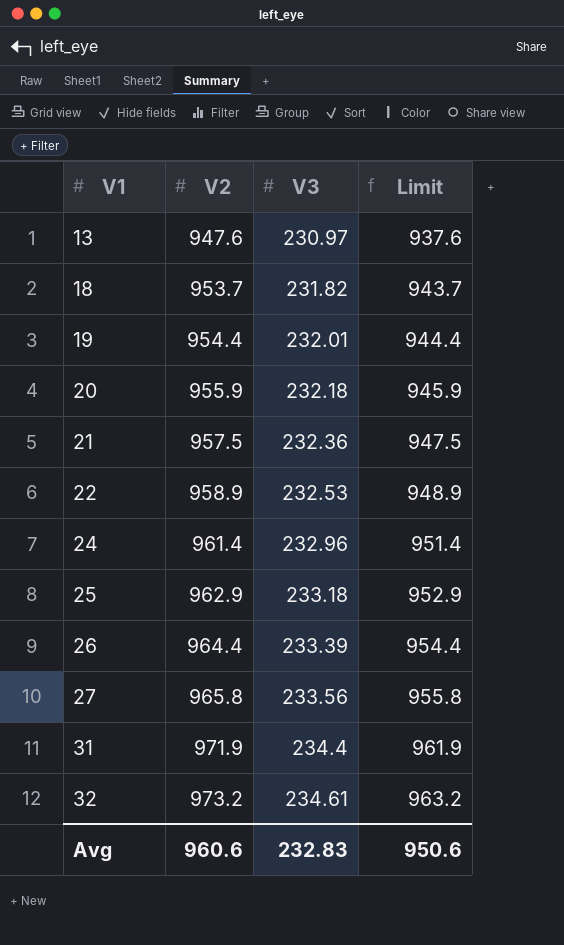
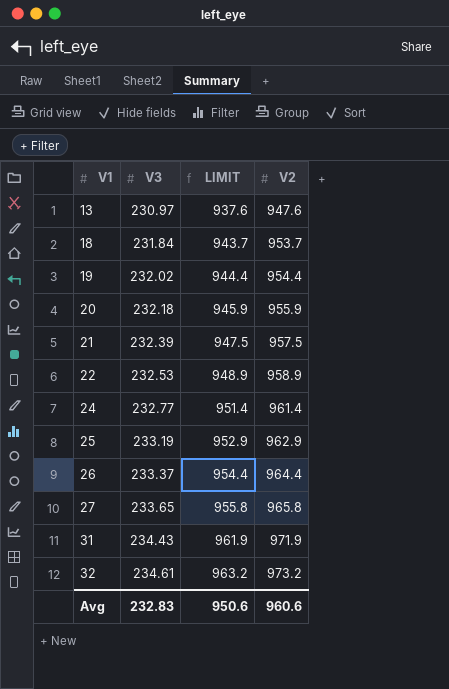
column name: Limit -> LIMIT
column V2 | position: 2 -> 4
18 | V3: 231.82 -> 231.84
19 | V3: 232.01 -> 232.02
21 | V3: 232.36 -> 232.39
24 | V3: 232.96 -> 232.77
25 | V3: 233.18 -> 233.19
26 | V3: 233.39 -> 233.37
27 | V3: 233.56 -> 233.65
31 | V3: 234.4 -> 234.43

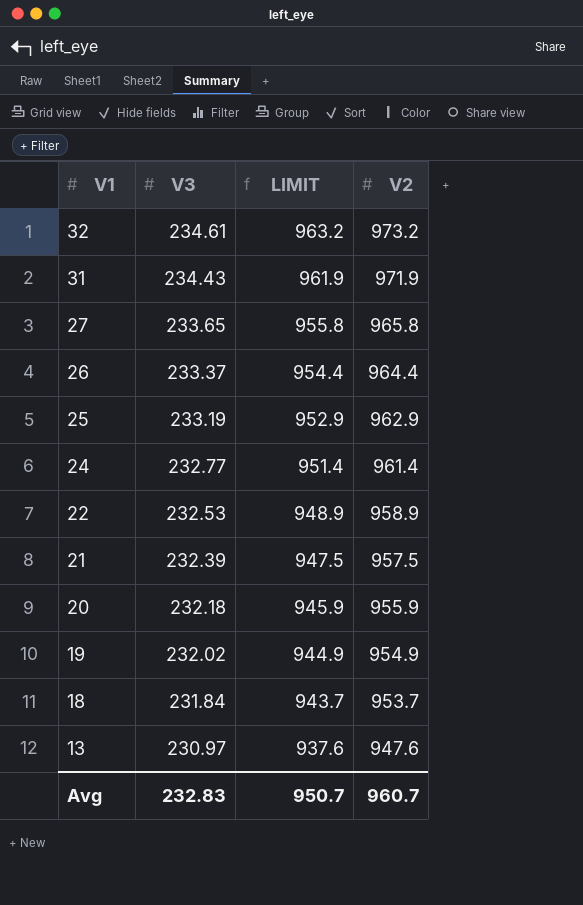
row order: V1 ascending -> V1 descending
19 | LIMIT: 944.4 -> 944.9
19 | V2: 954.4 -> 954.9
Avg | LIMIT: 950.6 -> 950.7
Avg | V2: 960.6 -> 960.7

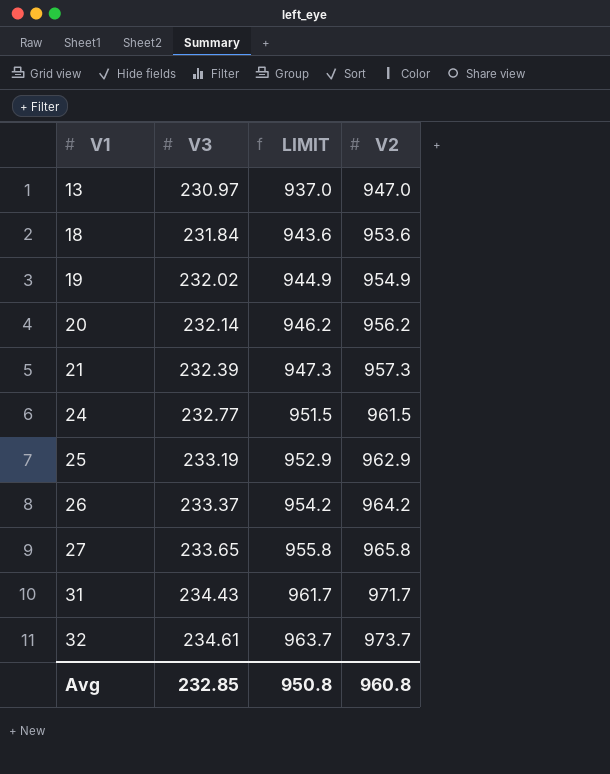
row order: V1 descending -> V1 ascending
row 22: 232.53 | 948.9 | 958.9 -> none
13 | LIMIT: 937.6 -> 937.0
13 | V2: 947.6 -> 947.0
18 | LIMIT: 943.7 -> 943.6
18 | V2: 953.7 -> 953.6
20 | V3: 232.18 -> 232.14
20 | LIMIT: 945.9 -> 946.2
20 | V2: 955.9 -> 956.2
21 | LIMIT: 947.5 -> 947.3
21 | V2: 957.5 -> 957.3
24 | LIMIT: 951.4 -> 951.5
24 | V2: 961.4 -> 961.5
26 | LIMIT: 954.4 -> 954.2
26 | V2: 964.4 -> 964.2
31 | LIMIT: 961.9 -> 961.7
31 | V2: 971.9 -> 971.7
32 | LIMIT: 963.2 -> 963.7
32 | V2: 973.2 -> 973.7
Avg | V3: 232.83 -> 232.85
Avg | LIMIT: 950.7 -> 950.8
Avg | V2: 960.7 -> 960.8

